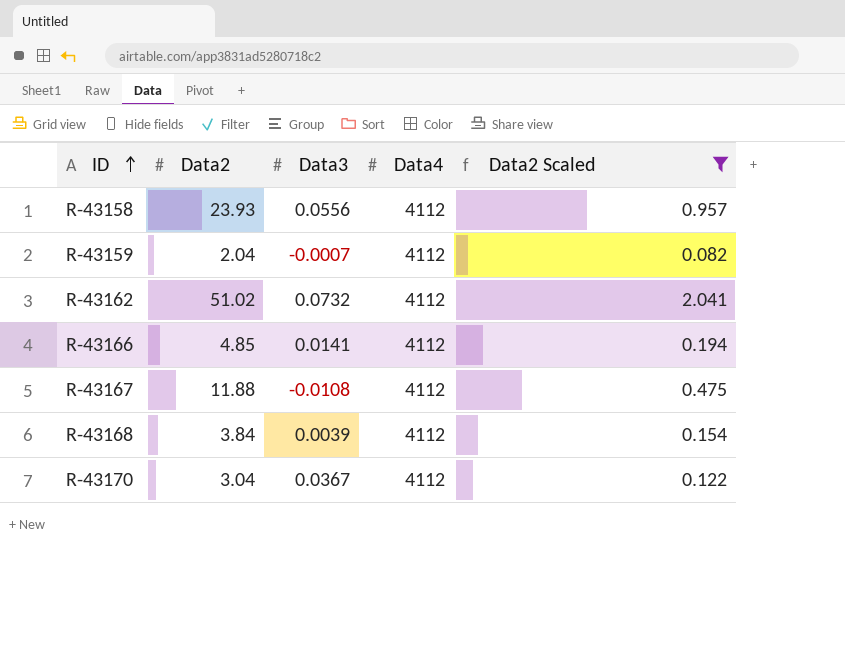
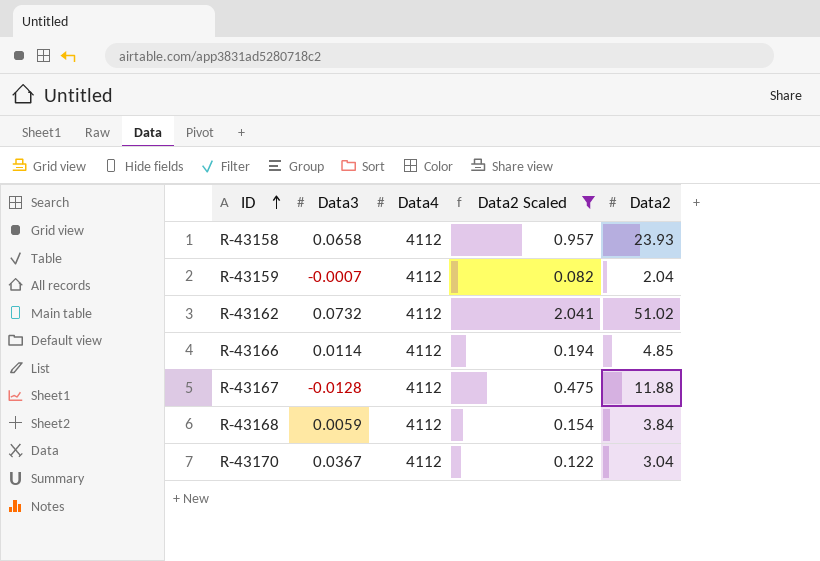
column Data2 | position: 2 -> 5
R-43158 | Data3: 0.0556 -> 0.0658
R-43166 | Data3: 0.0141 -> 0.0114
R-43167 | Data3: -0.0108 -> -0.0128
R-43168 | Data3: 0.0039 -> 0.0059

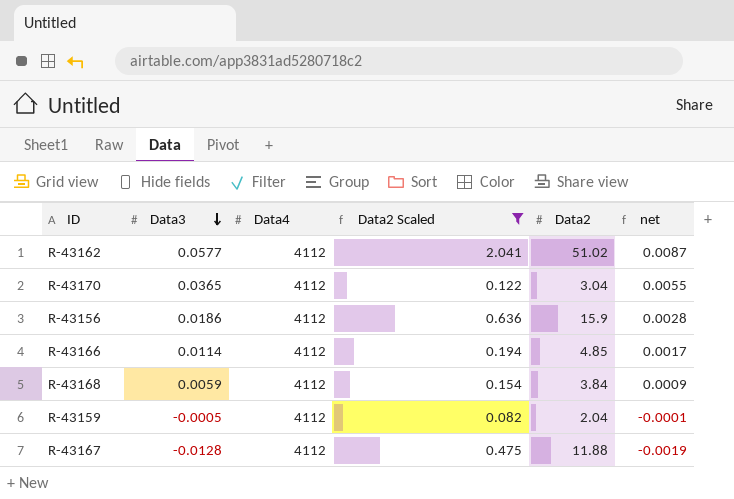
row order: ID ascending -> Data3 descending
column net | formula: none -> [Data3] * 0.15
row R-43158: 0.0658 | 4112 | 0.957 | 23.93 -> none
R-43162 | Data3: 0.0732 -> 0.0577
R-43170 | Data3: 0.0367 -> 0.0365
row R-43156: none -> 0.0186 | 4112 | 0.636 | 15.9 | 0.0028
R-43159 | Data3: -0.0007 -> -0.0005

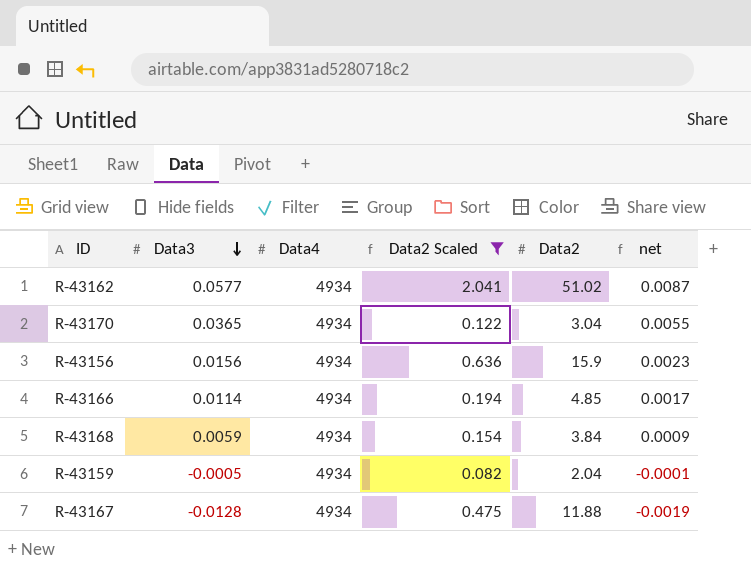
R-43162 | Data4: 4112 -> 4934
R-43170 | Data4: 4112 -> 4934
R-43156 | Data3: 0.0186 -> 0.0156
R-43156 | Data4: 4112 -> 4934
R-43156 | net: 0.0028 -> 0.0023
R-43166 | Data4: 4112 -> 4934
R-43168 | Data4: 4112 -> 4934
R-43159 | Data4: 4112 -> 4934
R-43167 | Data4: 4112 -> 4934

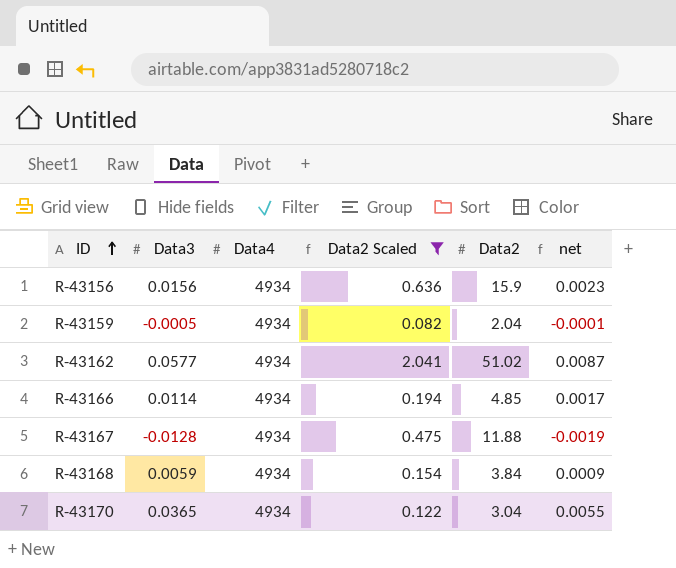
row order: Data3 descending -> ID ascending

